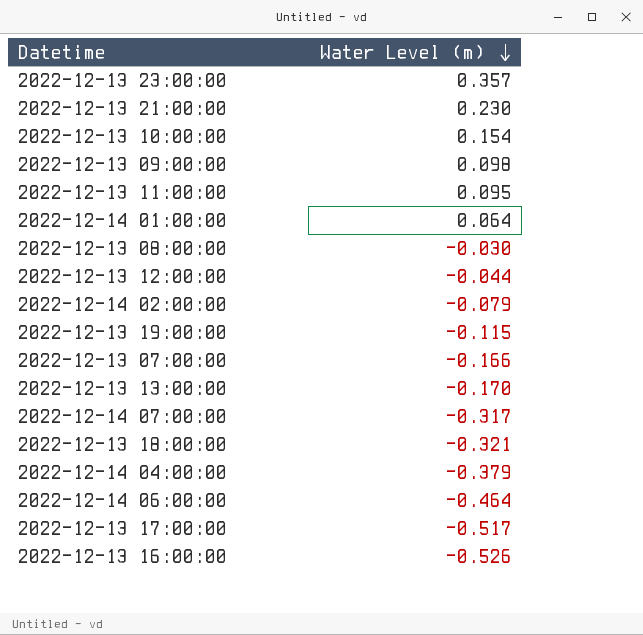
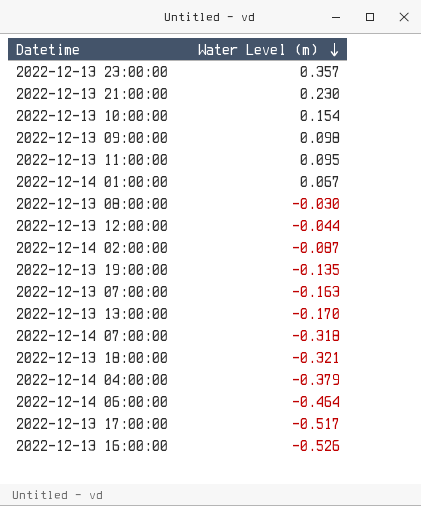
2022-12-14 01:00:00 | Water Level (m): 0.064 -> 0.067
2022-12-14 02:00:00 | Water Level (m): -0.079 -> -0.087
2022-12-13 19:00:00 | Water Level (m): -0.115 -> -0.135
2022-12-13 07:00:00 | Water Level (m): -0.166 -> -0.163
2022-12-14 07:00:00 | Water Level (m): -0.317 -> -0.318

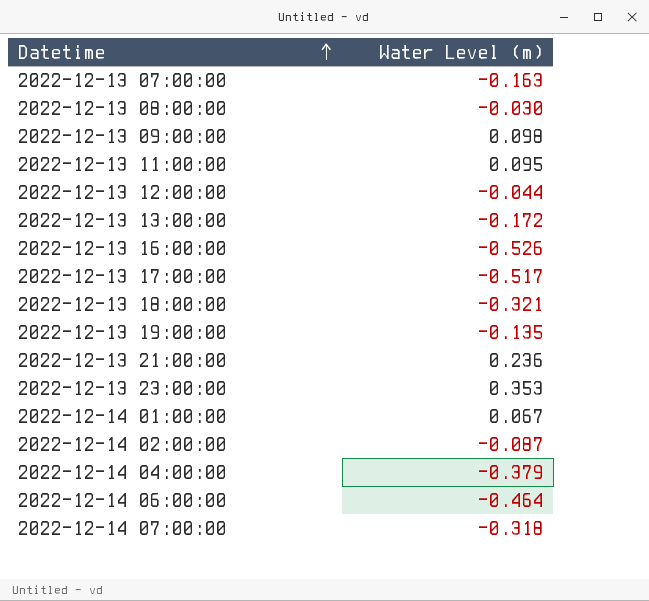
row order: Water Level (m) descending -> Datetime ascending
row 2022-12-13 10:00:00: 0.154 -> none
2022-12-13 13:00:00 | Water Level (m): -0.170 -> -0.172
2022-12-13 21:00:00 | Water Level (m): 0.230 -> 0.236
2022-12-13 23:00:00 | Water Level (m): 0.357 -> 0.353

